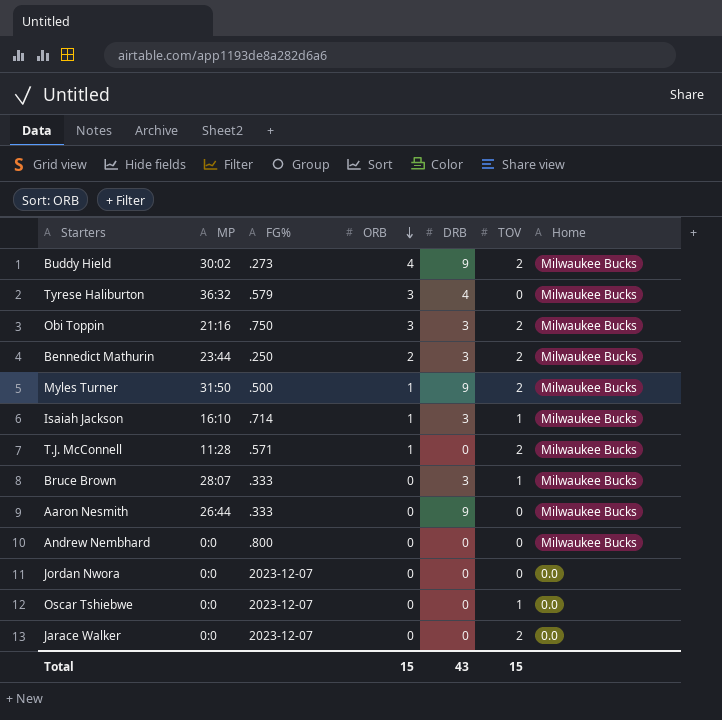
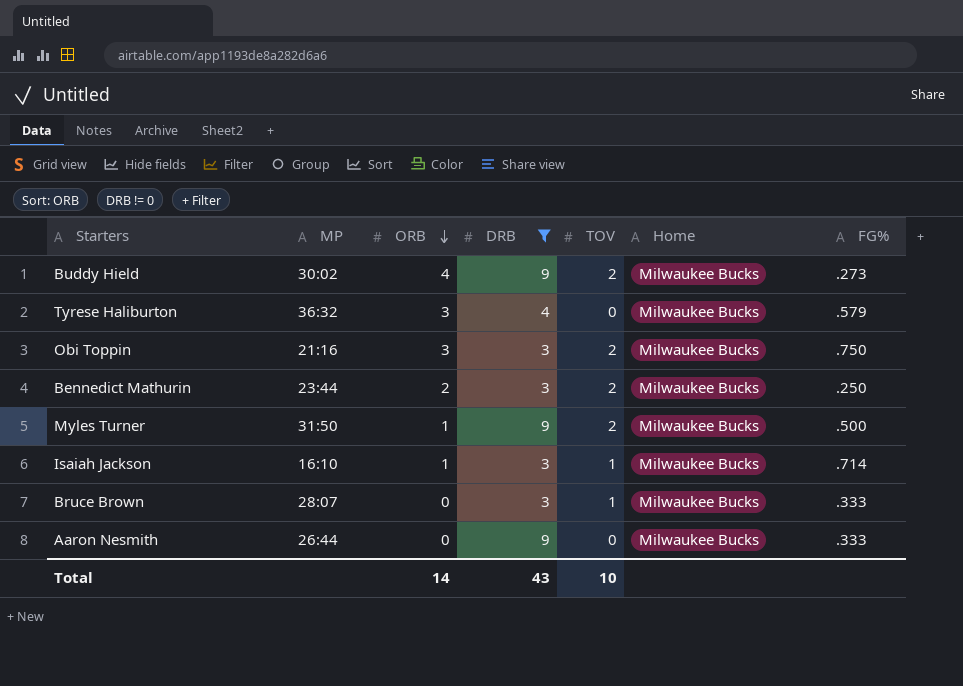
filter: none -> DRB != 0
column FG% | position: 3 -> 7
Total | ORB: 15 -> 14
Total | TOV: 15 -> 10

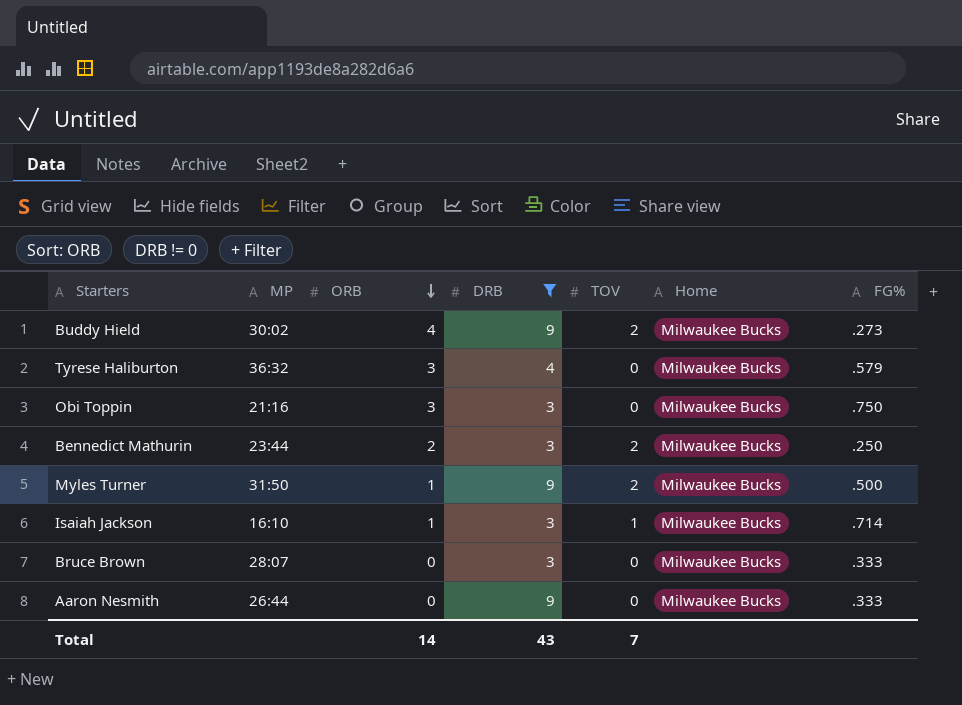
Obi Toppin | TOV: 2 -> 0
Bruce Brown | TOV: 1 -> 0
Total | TOV: 10 -> 7

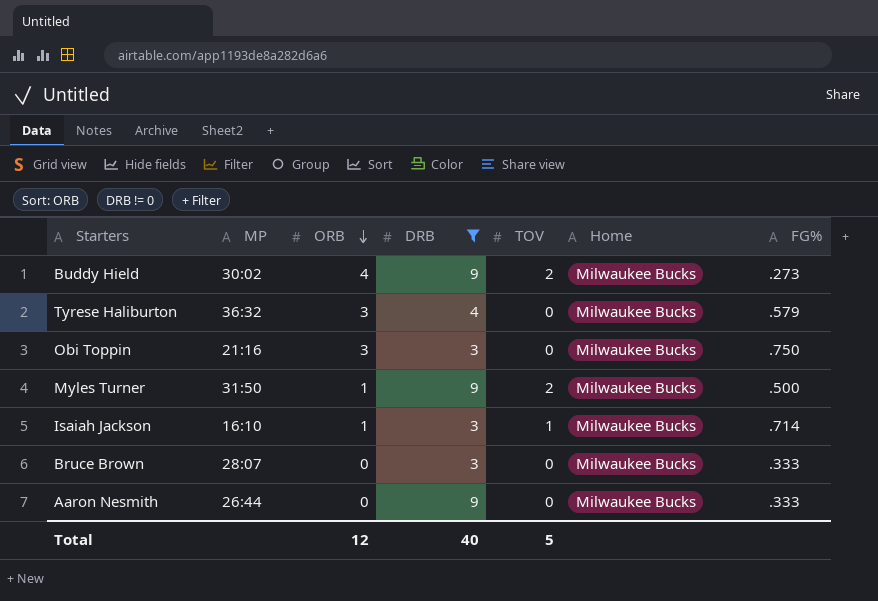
row Bennedict Mathurin: 23:44 | 2 | 3 | 2 | Milwaukee Bucks | .250 -> none
Total | ORB: 14 -> 12
Total | DRB: 43 -> 40
Total | TOV: 7 -> 5

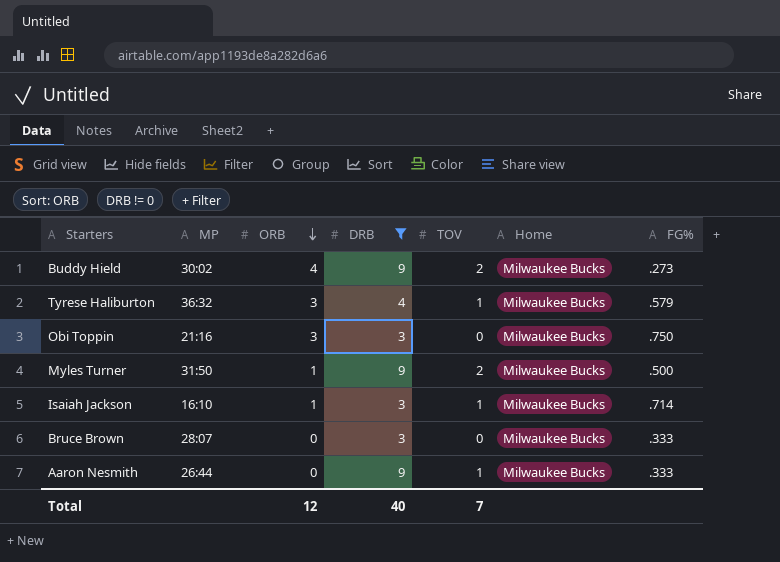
Tyrese Haliburton | TOV: 0 -> 1
Aaron Nesmith | TOV: 0 -> 1
Total | TOV: 5 -> 7

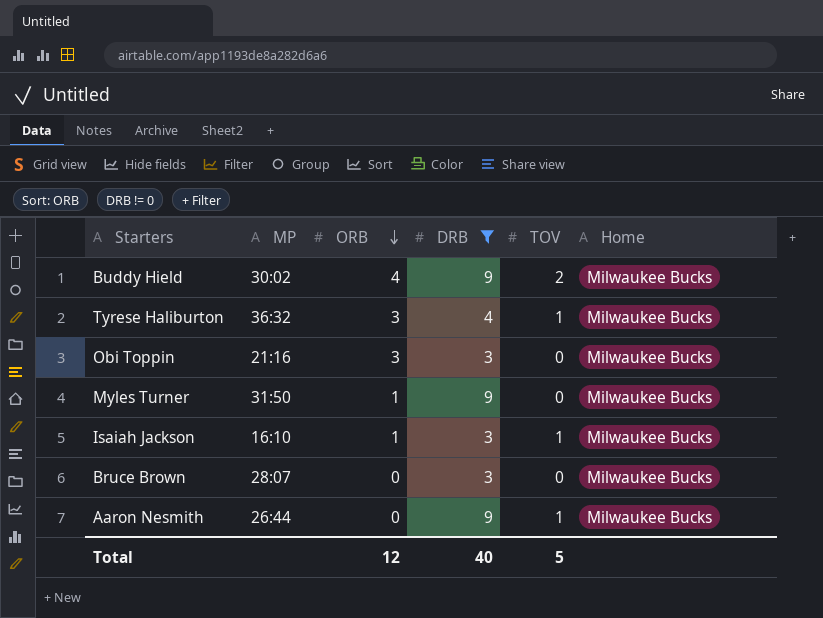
column FG% | position: 7 -> none
Myles Turner | TOV: 2 -> 0
Total | TOV: 7 -> 5

